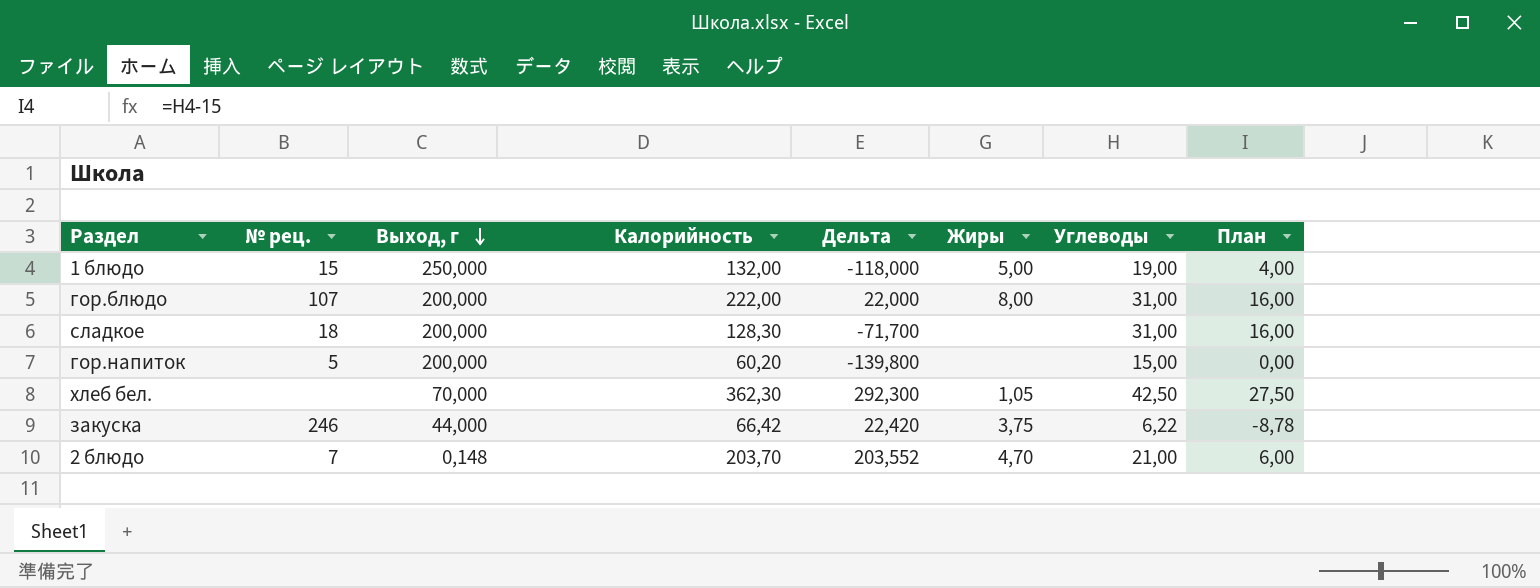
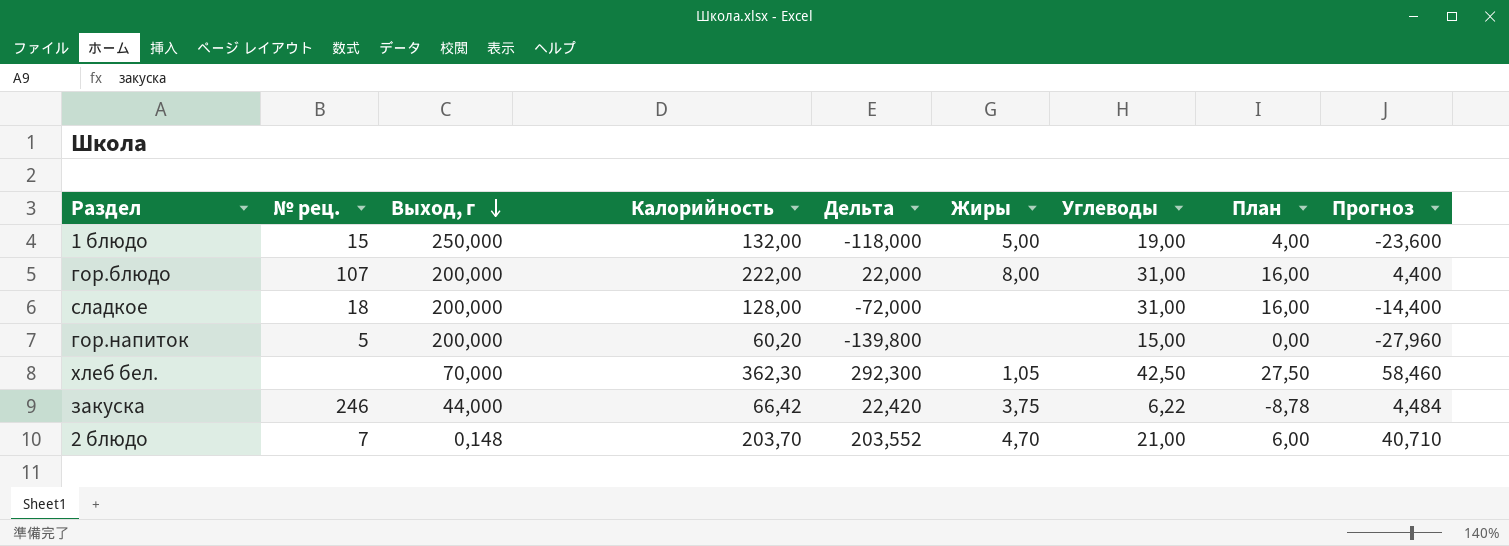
column Прогноз | formula: none -> [Дельта] * 0,2
сладкое | Калорийность: 128,30 -> 128,00
сладкое | Дельта: -71,700 -> -72,000

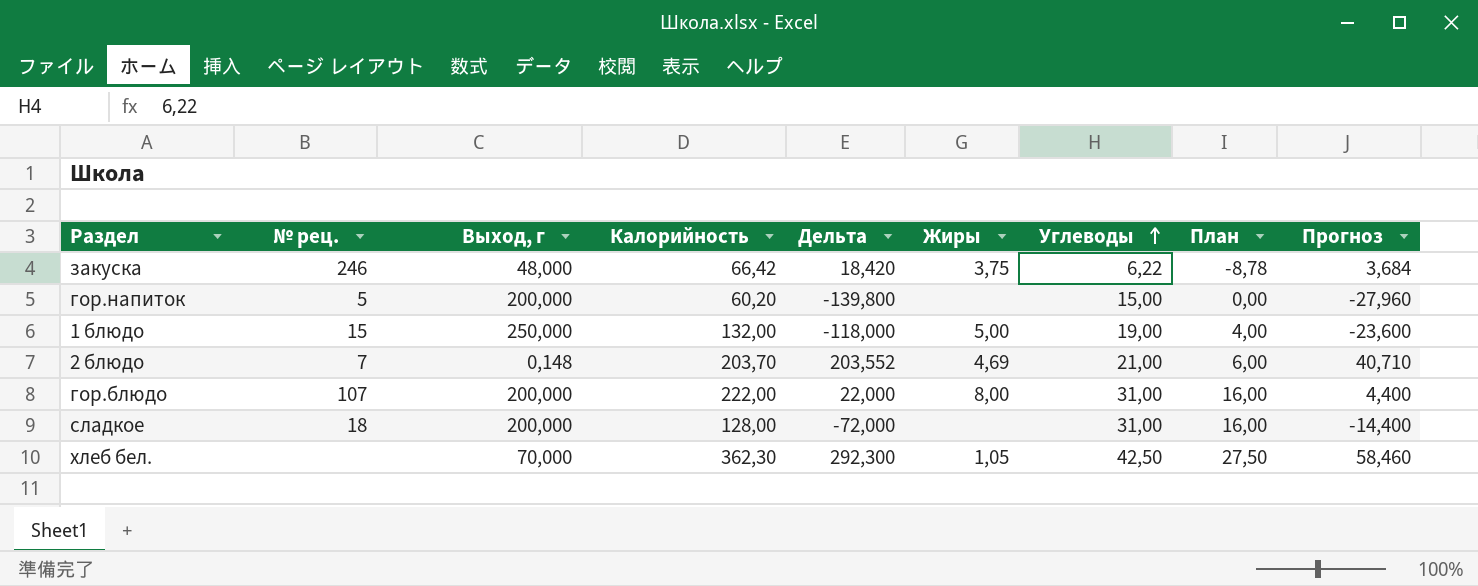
row order: Выход, г descending -> Углеводы ascending
закуска | Выход, г: 44,000 -> 48,000
закуска | Дельта: 22,420 -> 18,420
закуска | Прогноз: 4,484 -> 3,684
2 блюдо | Жиры: 4,70 -> 4,69

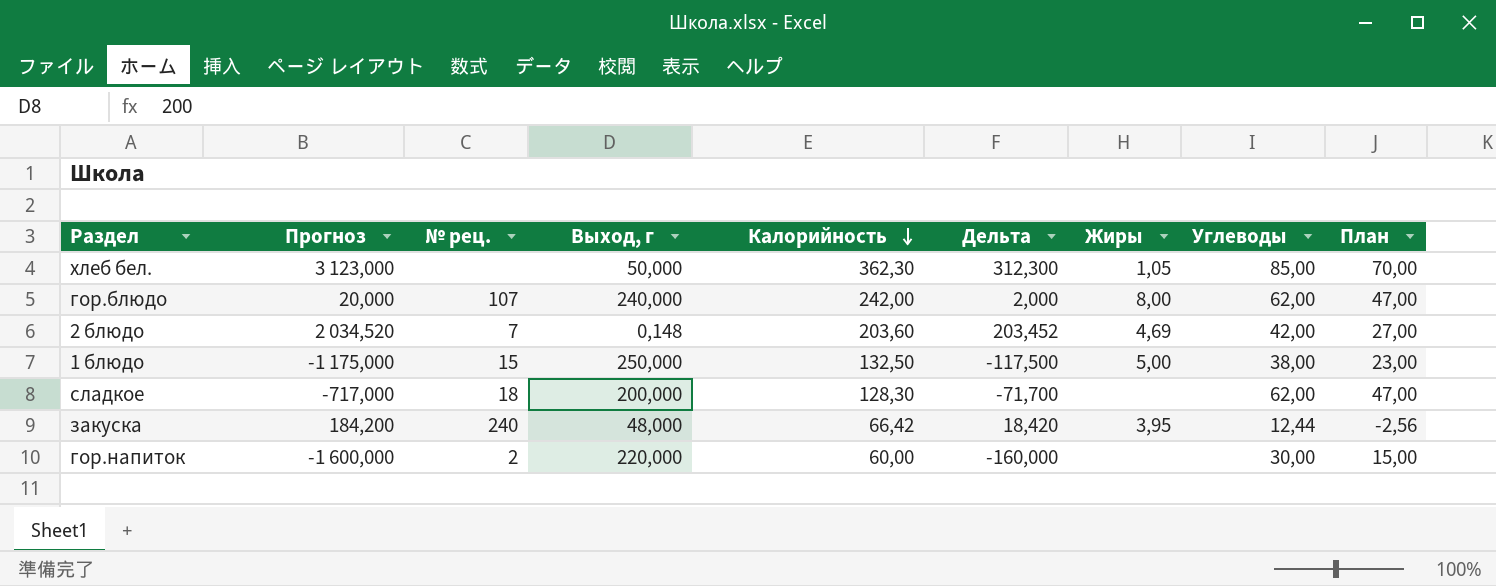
row order: Углеводы ascending -> Калорийность descending
column Прогноз | formula: [Дельта] * 0,2 -> [Дельта] * 10
column Прогноз | position: 9 -> 2
хлеб бел. | Выход, г: 70,000 -> 50,000
хлеб бел. | Дельта: 292,300 -> 312,300
хлеб бел. | Углеводы: 42,50 -> 85,00
хлеб бел. | План: 27,50 -> 70,00
гор.блюдо | Выход, г: 200,000 -> 240,000
гор.блюдо | Калорийность: 222,00 -> 242,00
гор.блюдо | Дельта: 22,000 -> 2,000
гор.блюдо | Углеводы: 31,00 -> 62,00
гор.блюдо | План: 16,00 -> 47,00
2 блюдо | Калорийность: 203,70 -> 203,60
2 блюдо | Дельта: 203,552 -> 203,452
2 блюдо | Углеводы: 21,00 -> 42,00
2 блюдо | План: 6,00 -> 27,00
1 блюдо | Калорийность: 132,00 -> 132,50
1 блюдо | Дельта: -118,000 -> -117,500
1 блюдо | Углеводы: 19,00 -> 38,00
1 блюдо | План: 4,00 -> 23,00
сладкое | Калорийность: 128,00 -> 128,30
сладкое | Дельта: -72,000 -> -71,700
сладкое | Углеводы: 31,00 -> 62,00
сладкое | План: 16,00 -> 47,00
закуска | № рец.: 246 -> 240
закуска | Жиры: 3,75 -> 3,95
закуска | Углеводы: 6,22 -> 12,44
закуска | План: -8,78 -> -2,56
гор.напиток | № рец.: 5 -> 2
гор.напиток | Выход, г: 200,000 -> 220,000
гор.напиток | Калорийность: 60,20 -> 60,00
гор.напиток | Дельта: -139,800 -> -160,000
гор.напиток | Углеводы: 15,00 -> 30,00
гор.напиток | План: 0,00 -> 15,00

